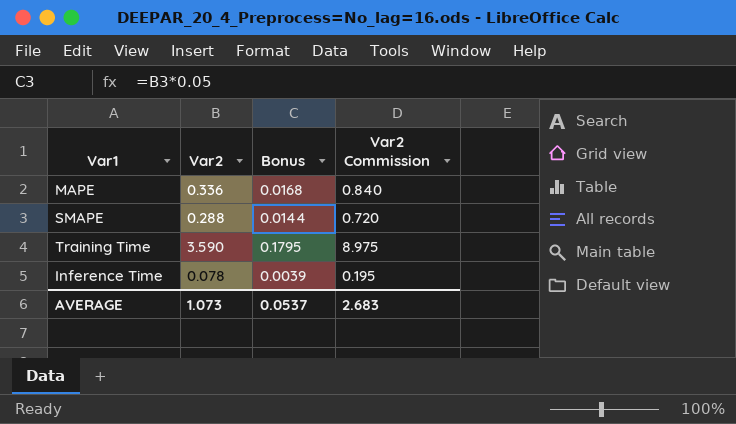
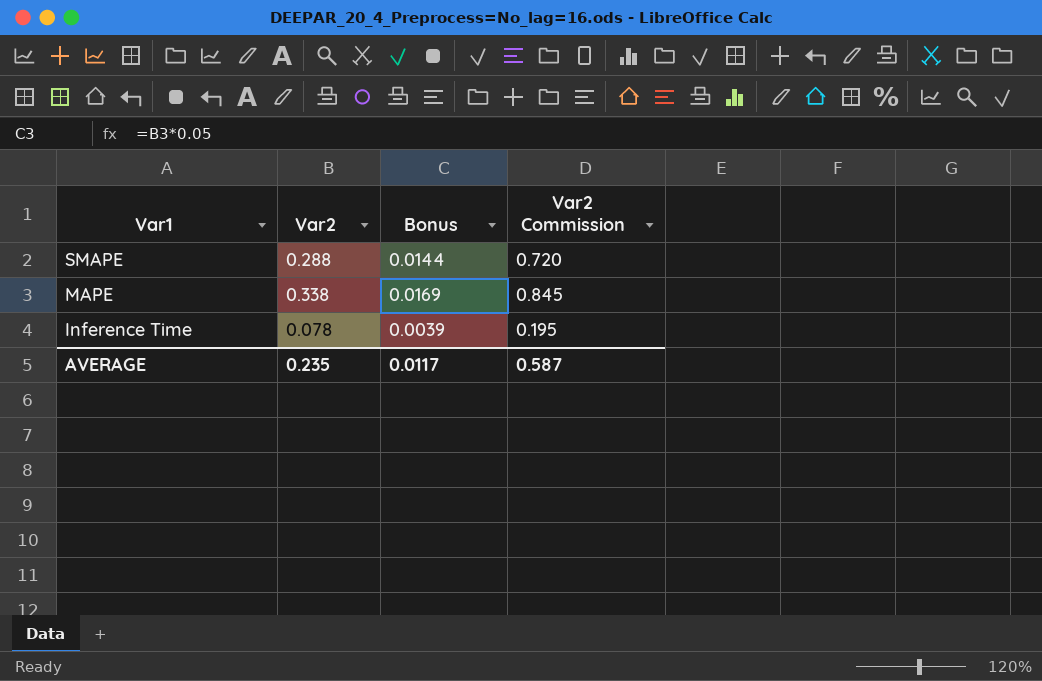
row order: none -> Var1 descending
row Training Time: 3.590 | 0.1795 | 8.975 -> none
MAPE | Var2: 0.336 -> 0.338
MAPE | Bonus: 0.0168 -> 0.0169
MAPE | Var2 Commission: 0.840 -> 0.845
AVERAGE | Var2: 1.073 -> 0.235
AVERAGE | Bonus: 0.0537 -> 0.0117
AVERAGE | Var2 Commission: 2.683 -> 0.587

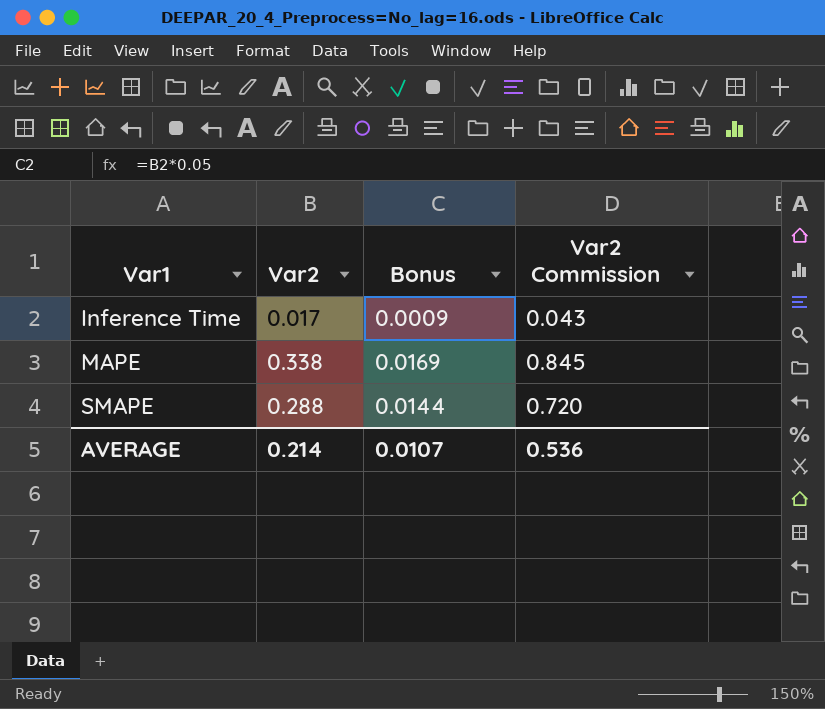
row order: Var1 descending -> Var1 ascending
Inference Time | Var2: 0.078 -> 0.017
Inference Time | Bonus: 0.0039 -> 0.0009
Inference Time | Var2 Commission: 0.195 -> 0.043
AVERAGE | Var2: 0.235 -> 0.214
AVERAGE | Bonus: 0.0117 -> 0.0107
AVERAGE | Var2 Commission: 0.587 -> 0.536

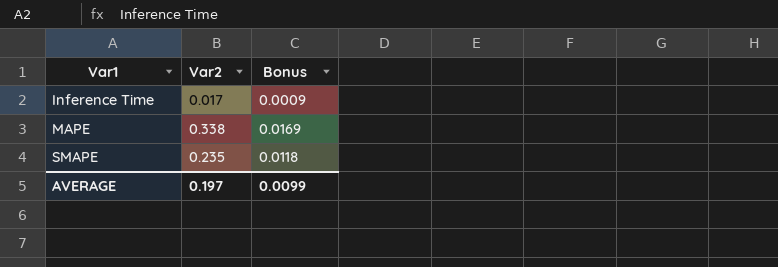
column Var2 Commission | formula: [Var2] * 2.5 -> none
SMAPE | Var2: 0.288 -> 0.235
SMAPE | Bonus: 0.0144 -> 0.0118
AVERAGE | Var2: 0.214 -> 0.197
AVERAGE | Bonus: 0.0107 -> 0.0099

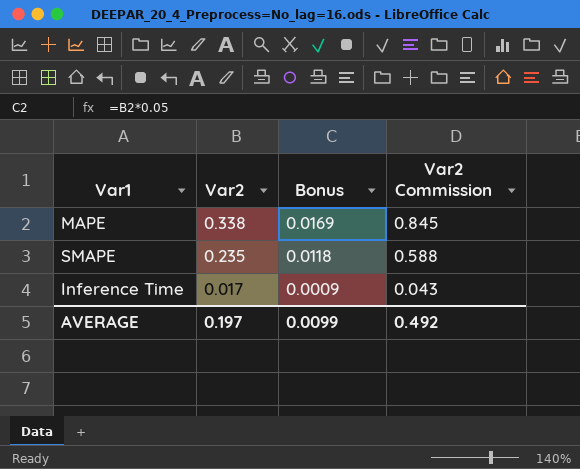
row order: Var1 ascending -> Var2 descending
column Var2 Commission | formula: none -> [Var2] * 2.5

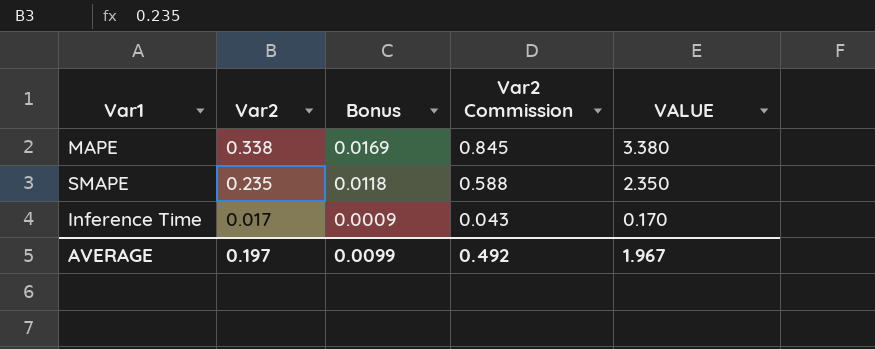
column VALUE | formula: none -> [Var2] * 10

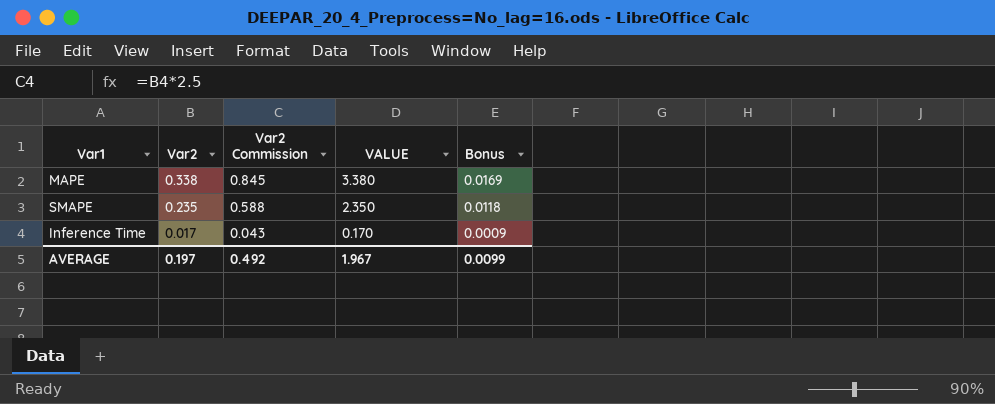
column Bonus | position: 3 -> 5

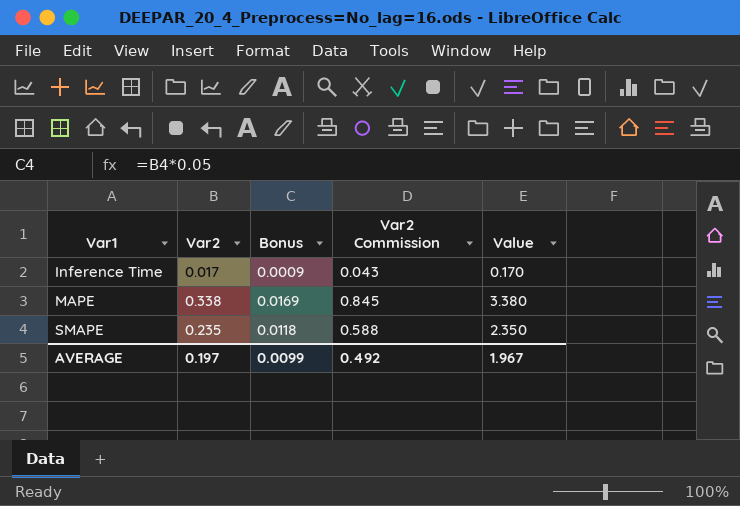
row order: Var2 descending -> Var1 ascending
column Bonus | position: 5 -> 3
column name: VALUE -> Value

